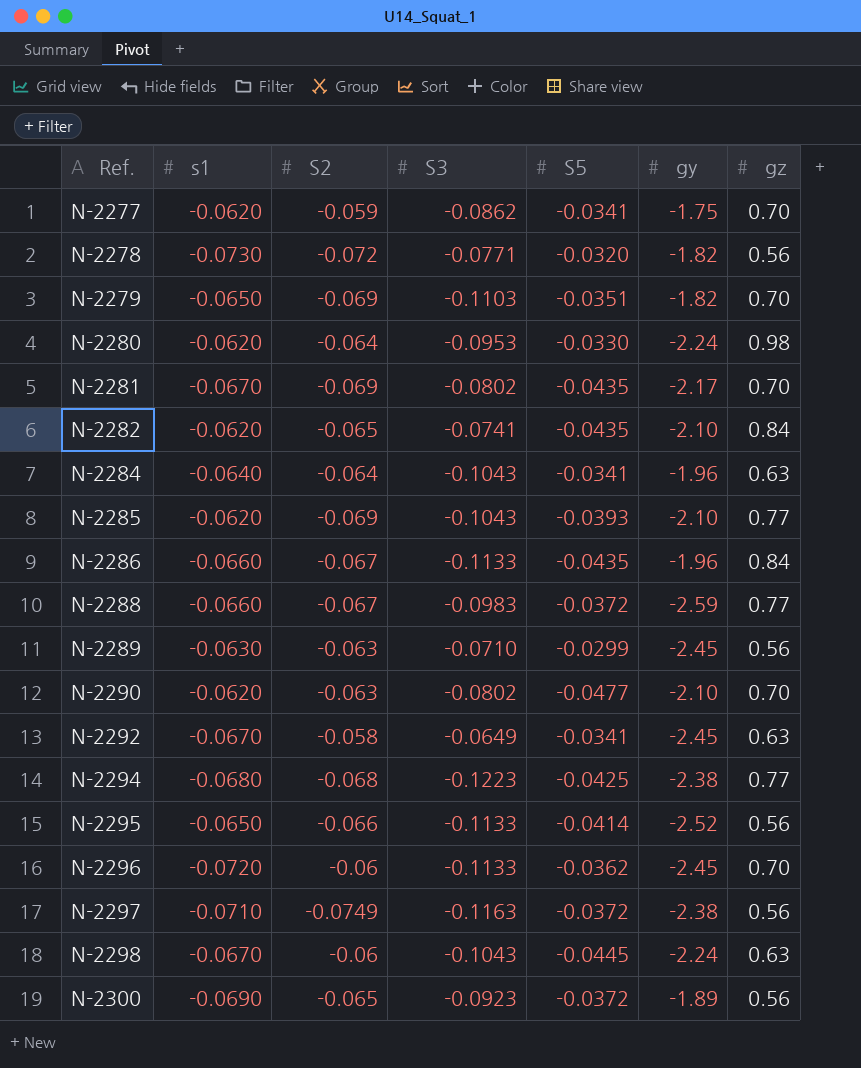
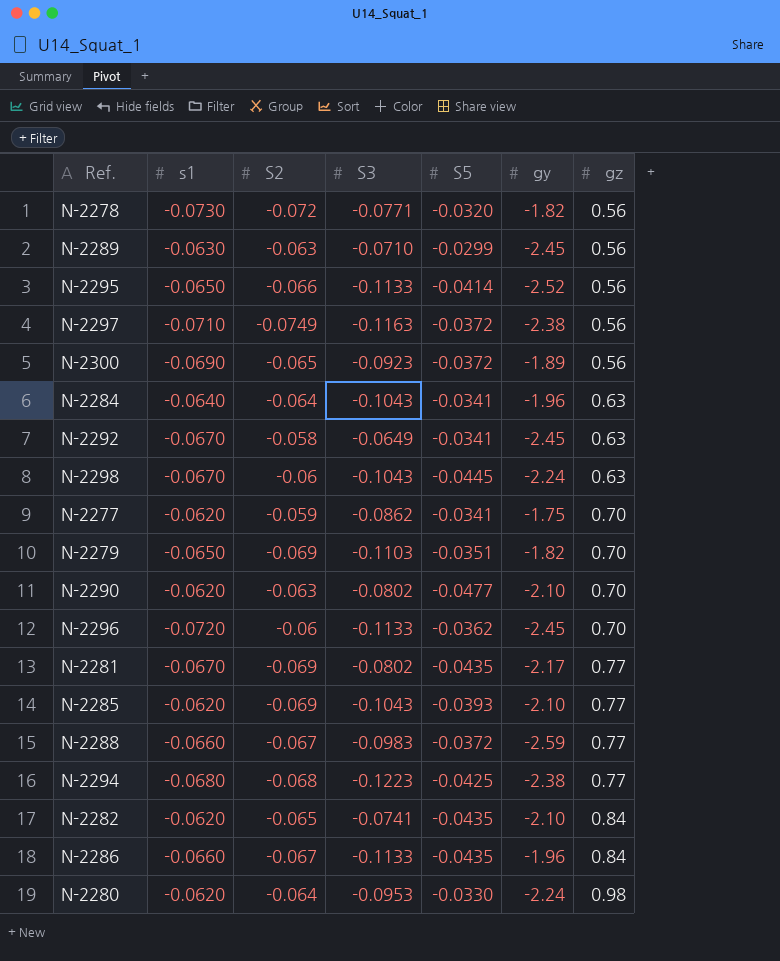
row order: Ref. ascending -> gz ascending
N-2281 | gz: 0.70 -> 0.77

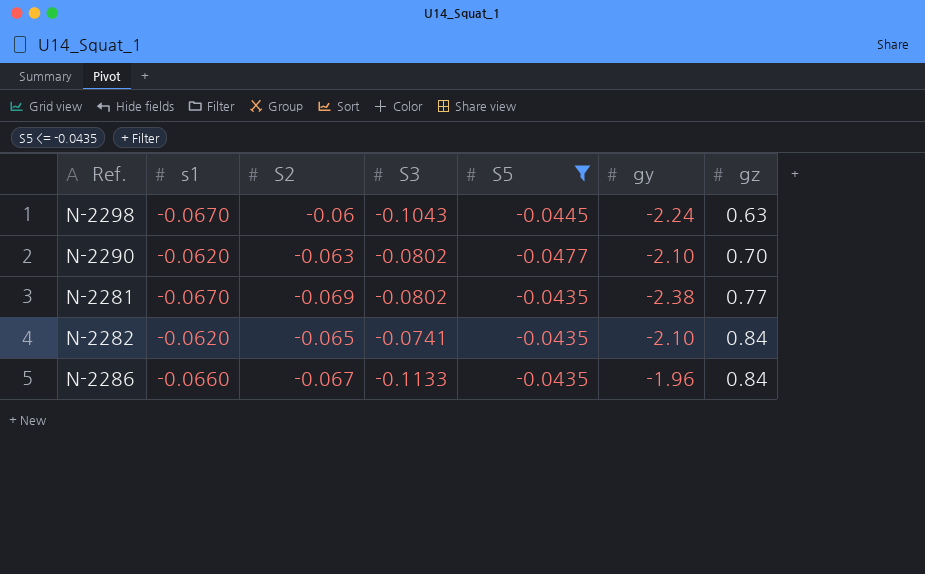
filter: none -> S5 <= -0.0435
N-2281 | gy: -2.17 -> -2.38

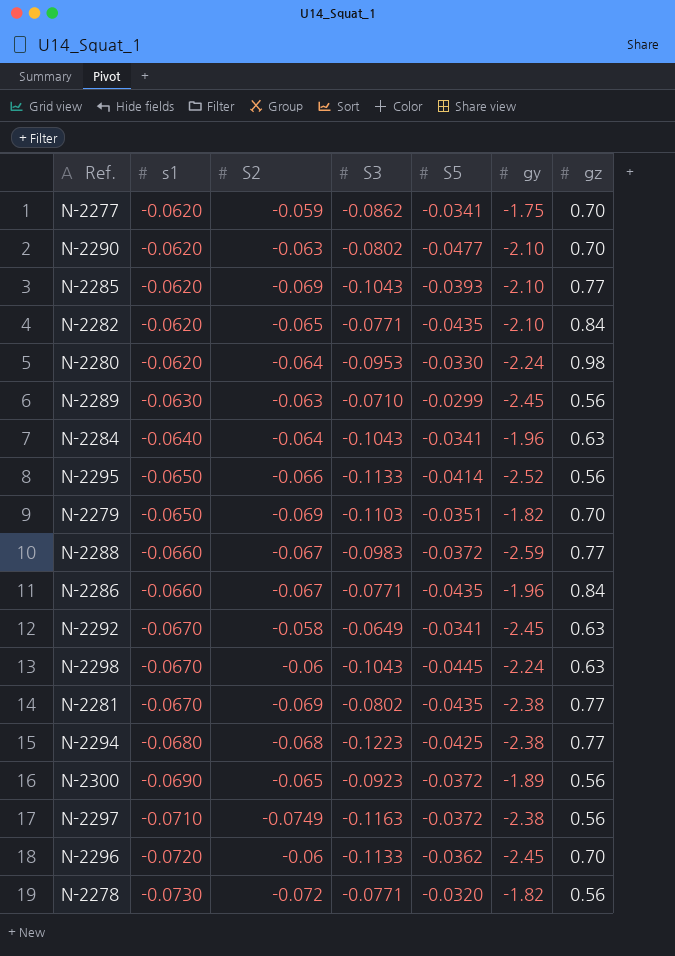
filter: S5 <= -0.0435 -> none
row order: gz ascending -> s1 descending
N-2282 | S3: -0.0741 -> -0.0771
N-2286 | S3: -0.1133 -> -0.0771

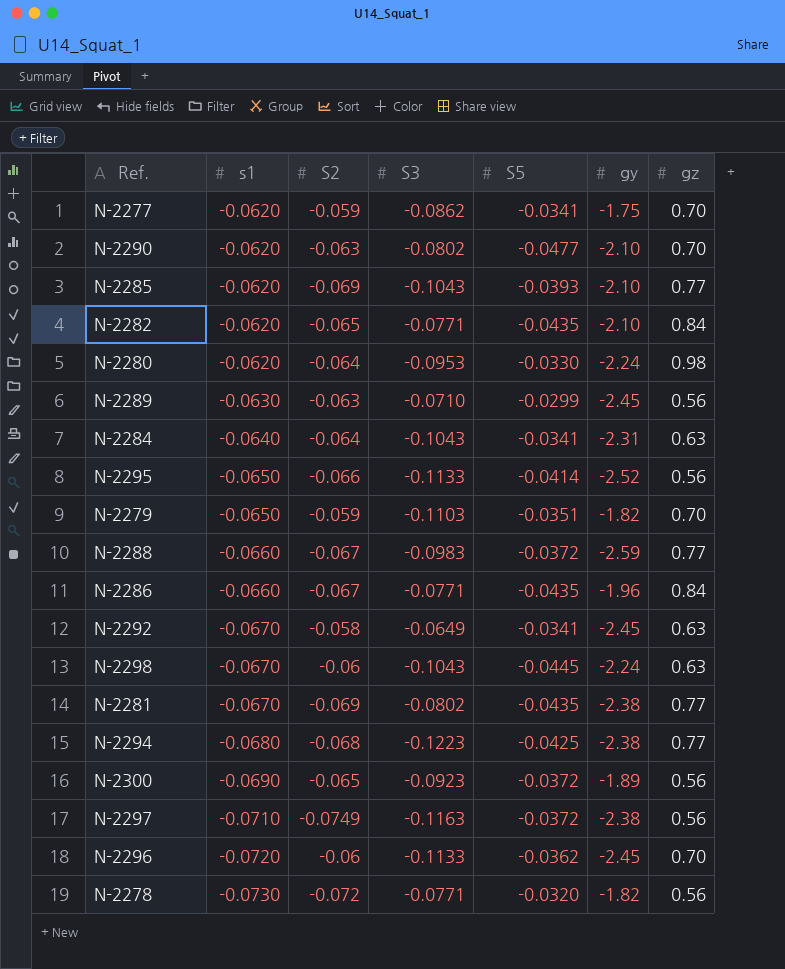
N-2284 | gy: -1.96 -> -2.31
N-2279 | S2: -0.069 -> -0.059

